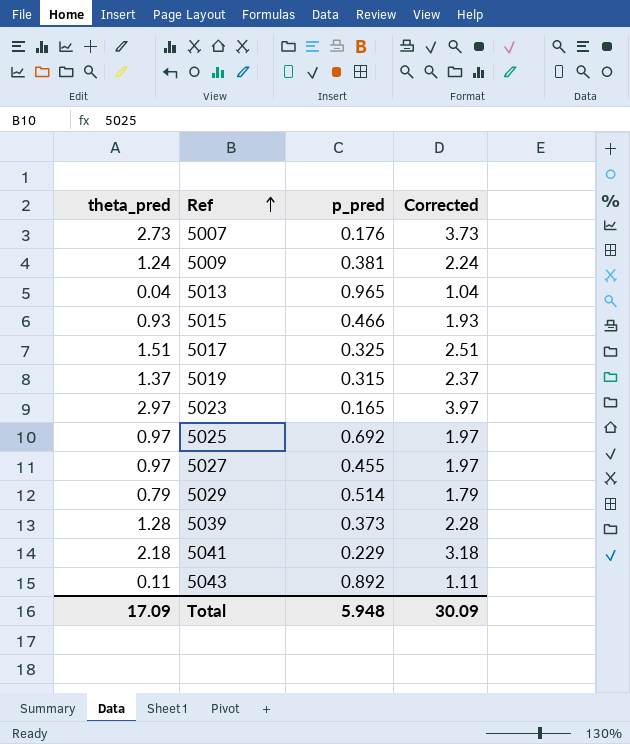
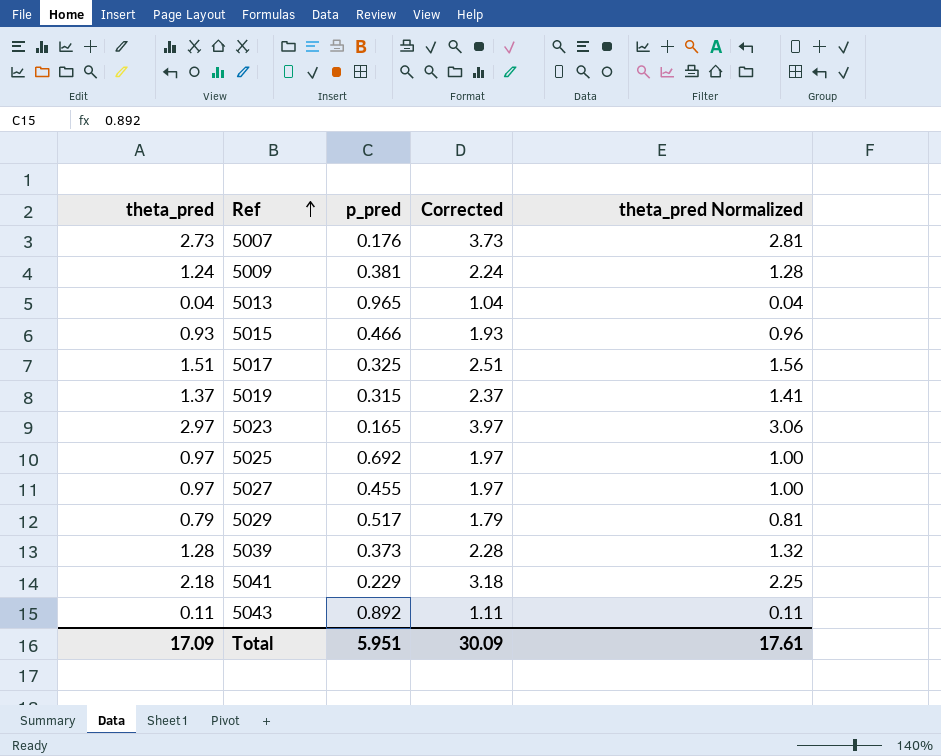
column theta_pred Normalized | formula: none -> [theta_pred] * 1.03
5029 | p_pred: 0.514 -> 0.517
Total | p_pred: 5.948 -> 5.951

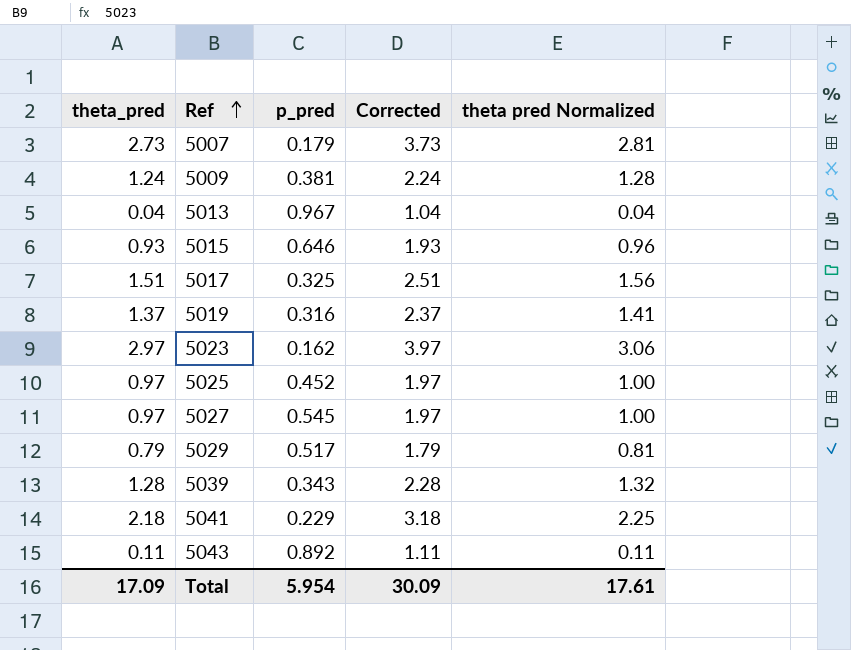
column name: theta_pred Normalized -> theta pred Normalized
5007 | p_pred: 0.176 -> 0.179
5013 | p_pred: 0.965 -> 0.967
5015 | p_pred: 0.466 -> 0.646
5019 | p_pred: 0.315 -> 0.316
5023 | p_pred: 0.165 -> 0.162
5025 | p_pred: 0.692 -> 0.452
5027 | p_pred: 0.455 -> 0.545
5039 | p_pred: 0.373 -> 0.343
Total | p_pred: 5.951 -> 5.954

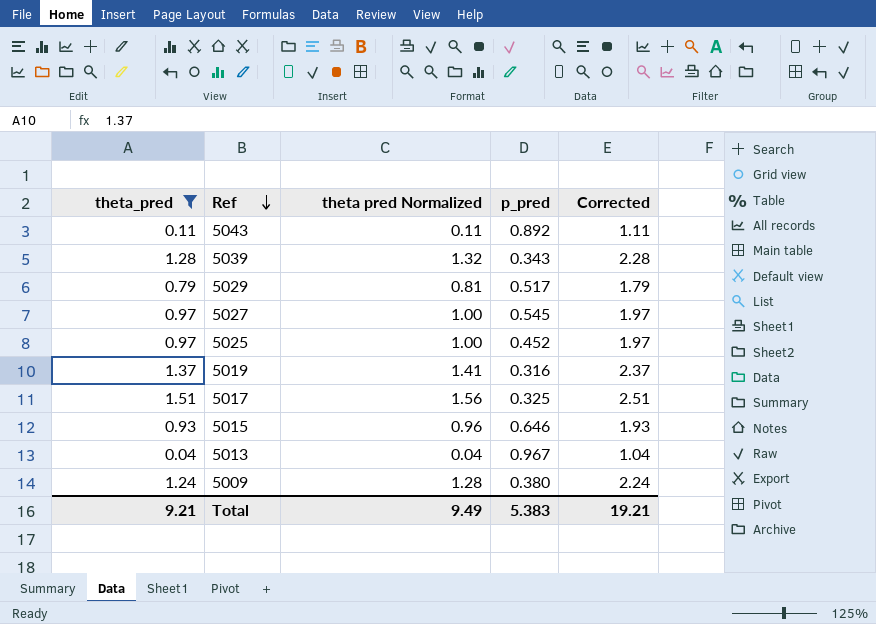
filter: none -> theta_pred <= 1.51
row order: Ref ascending -> Ref descending
column theta pred Normalized | position: 5 -> 3
5009 | p_pred: 0.381 -> 0.380
Total | theta_pred: 17.09 -> 9.21
Total | theta pred Normalized: 17.61 -> 9.49
Total | p_pred: 5.954 -> 5.383
Total | Corrected: 30.09 -> 19.21

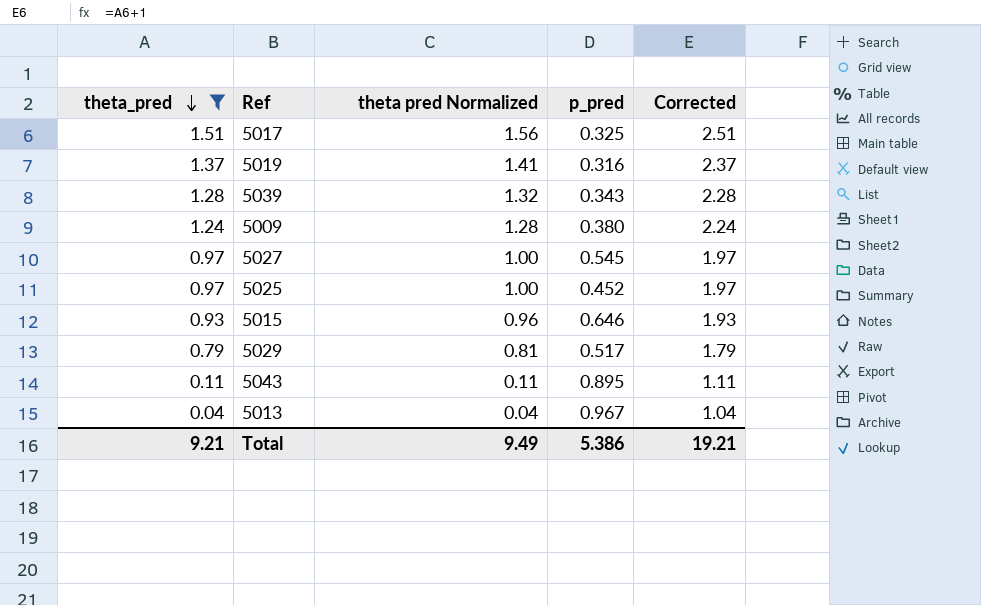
row order: Ref descending -> theta_pred descending
5043 | p_pred: 0.892 -> 0.895
Total | p_pred: 5.383 -> 5.386

